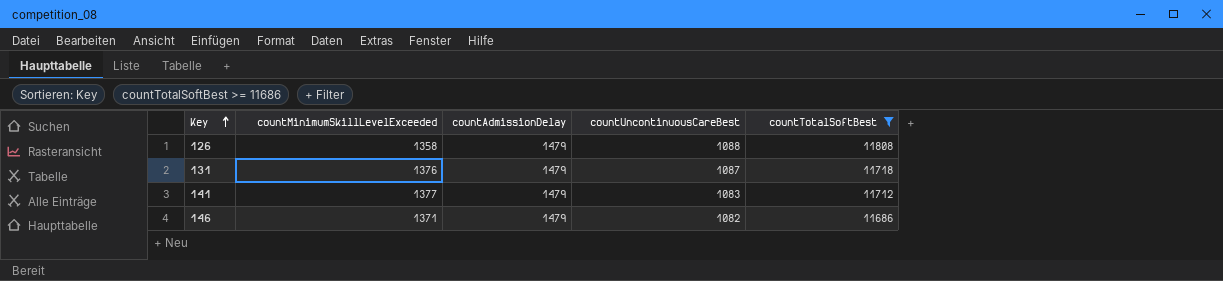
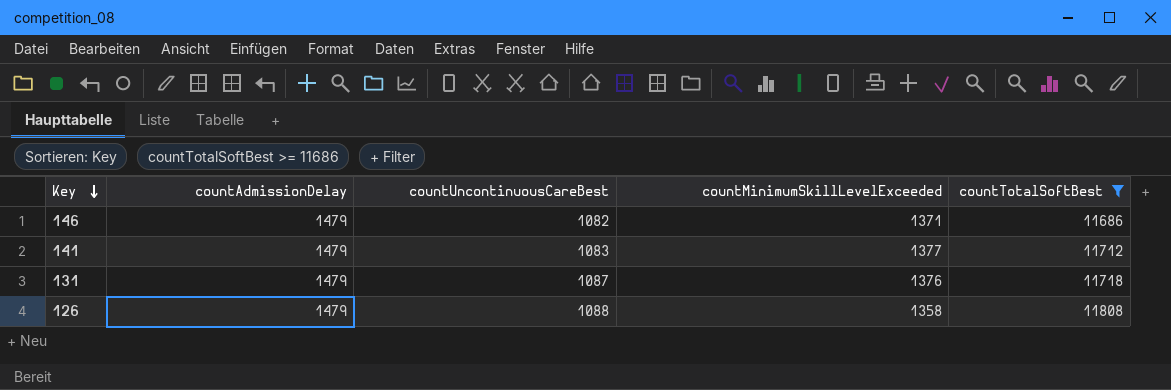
row order: Key ascending -> Key descending
column countMinimumSkillLevelExceeded | position: 2 -> 4

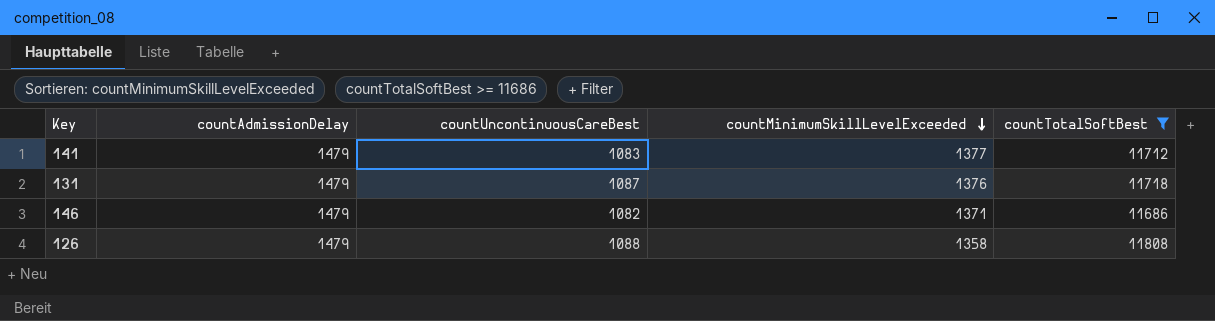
row order: Key descending -> countMinimumSkillLevelExceeded descending

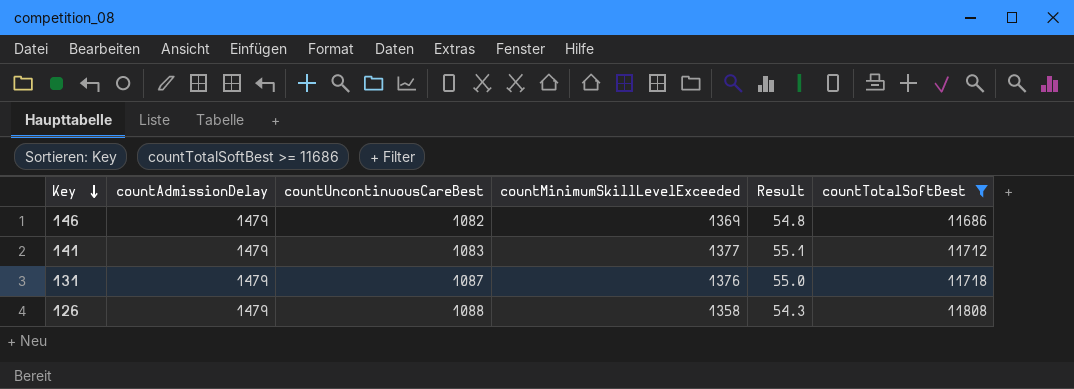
row order: countMinimumSkillLevelExceeded descending -> Key descending
column Result | formula: none -> [countMinimumSkillLevelExceeded] * 0.04
146 | countMinimumSkillLevelExceeded: 1371 -> 1369

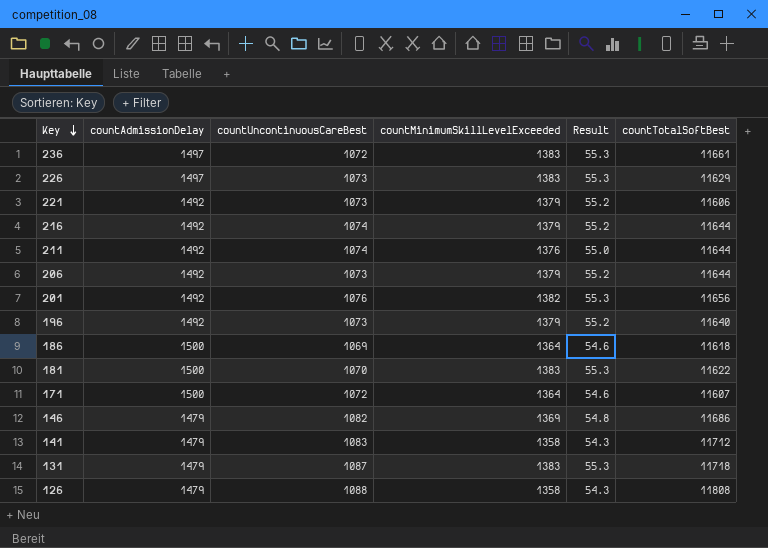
filter: countTotalSoftBest >= 11686 -> none
141 | countMinimumSkillLevelExceeded: 1377 -> 1358
141 | Result: 55.1 -> 54.3
131 | countMinimumSkillLevelExceeded: 1376 -> 1383
131 | Result: 55.0 -> 55.3

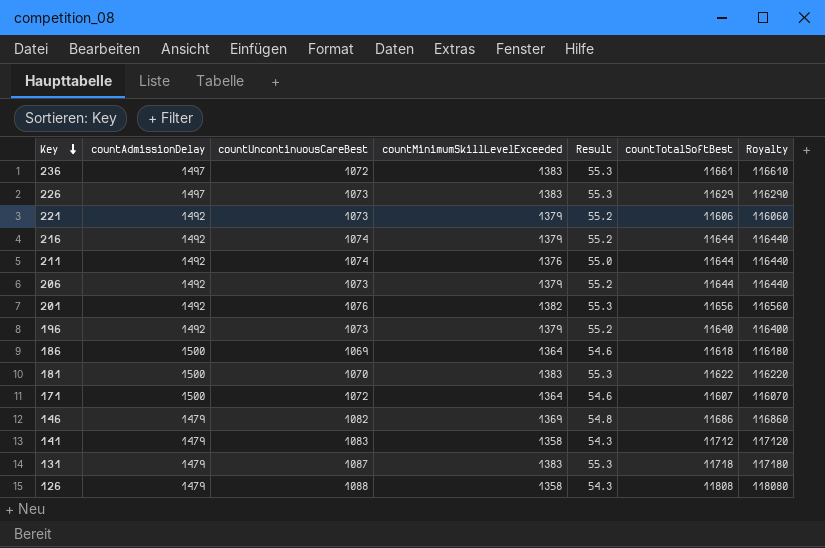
column Royalty | formula: none -> [countTotalSoftBest] * 10

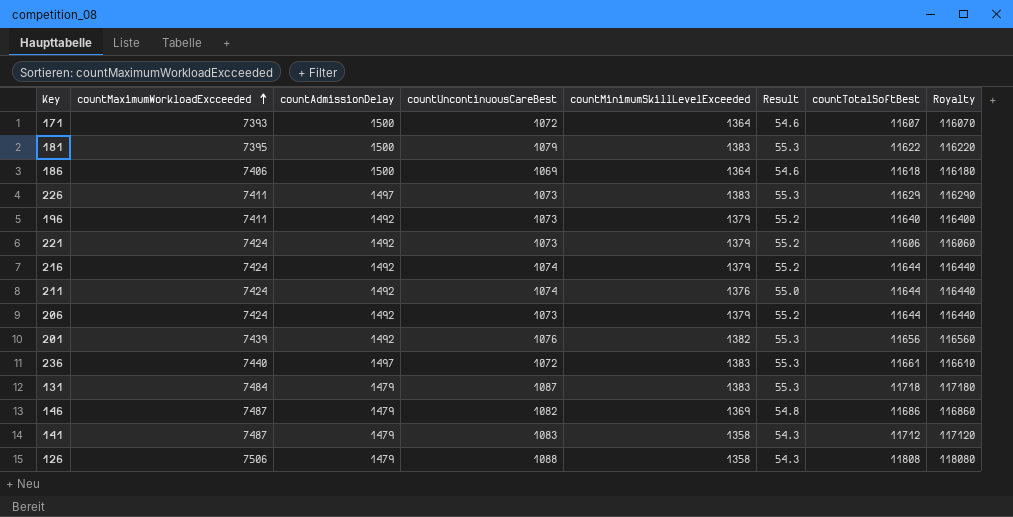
row order: Key descending -> countMaximumWorkloadExcceeded ascending
column countMaximumWorkloadExcceeded | position: none -> 2
181 | countUncontinuousCareBest: 1070 -> 1079

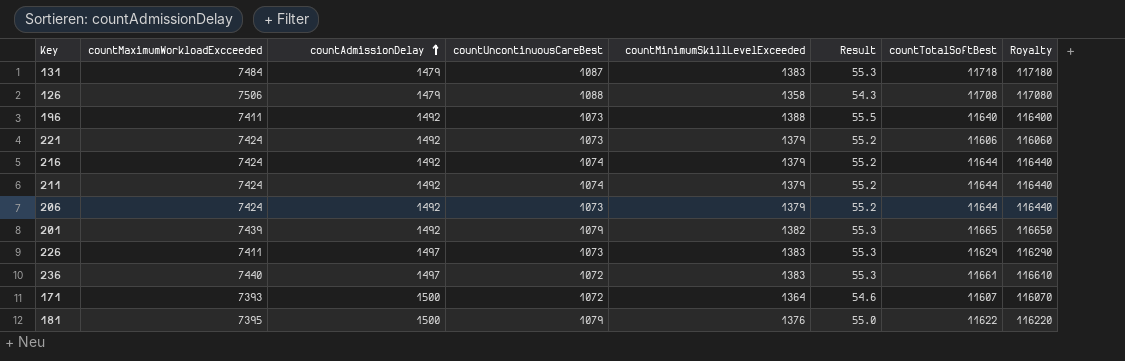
row order: countMaximumWorkloadExcceeded ascending -> countAdmissionDelay ascending
row 186: 7406 | 1500 | 1069 | 1364 | 54.6 | 11618 | 116180 -> none
row 146: 7487 | 1479 | 1082 | 1369 | 54.8 | 11686 | 116860 -> none
row 141: 7487 | 1479 | 1083 | 1358 | 54.3 | 11712 | 117120 -> none
126 | countTotalSoftBest: 11808 -> 11708
126 | Royalty: 118080 -> 117080
196 | countMinimumSkillLevelExceeded: 1379 -> 1388
196 | Result: 55.2 -> 55.5
211 | countMinimumSkillLevelExceeded: 1376 -> 1379
211 | Result: 55.0 -> 55.2
201 | countUncontinuousCareBest: 1076 -> 1079
201 | countTotalSoftBest: 11656 -> 11665
201 | Royalty: 116560 -> 116650
181 | countMinimumSkillLevelExceeded: 1383 -> 1376
181 | Result: 55.3 -> 55.0

